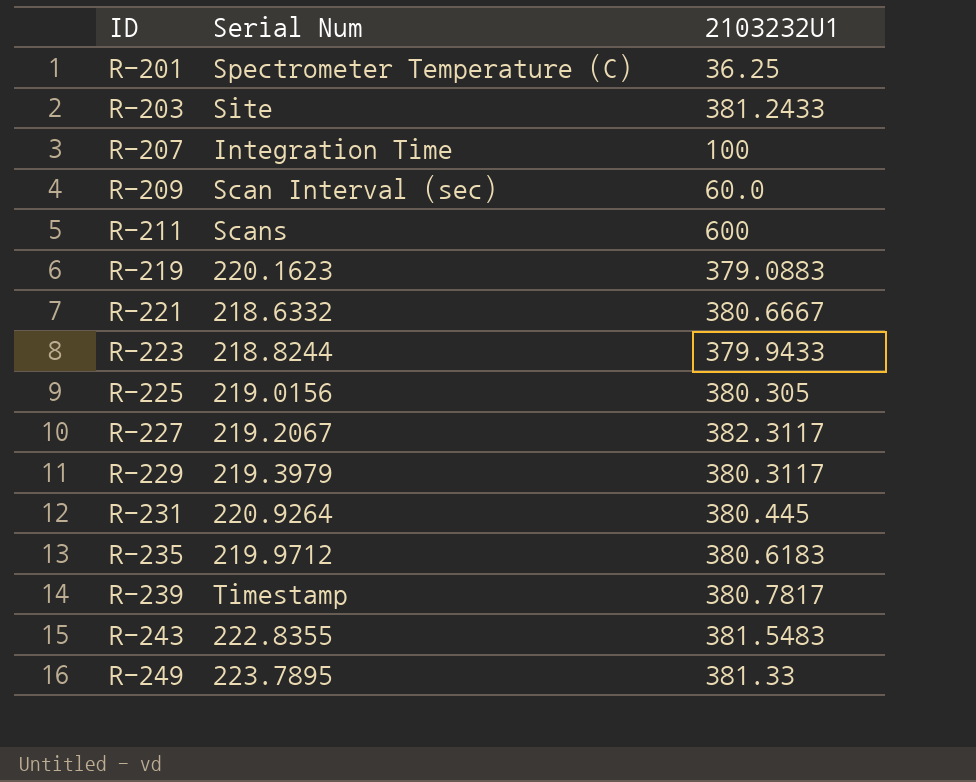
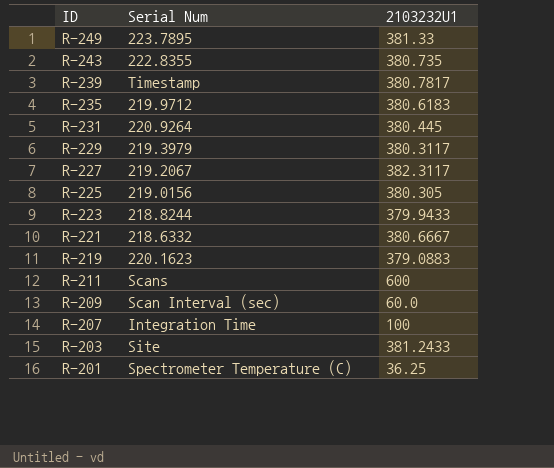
row order: ID ascending -> ID descending
R-243 | 2103232U1: 381.5483 -> 380.735

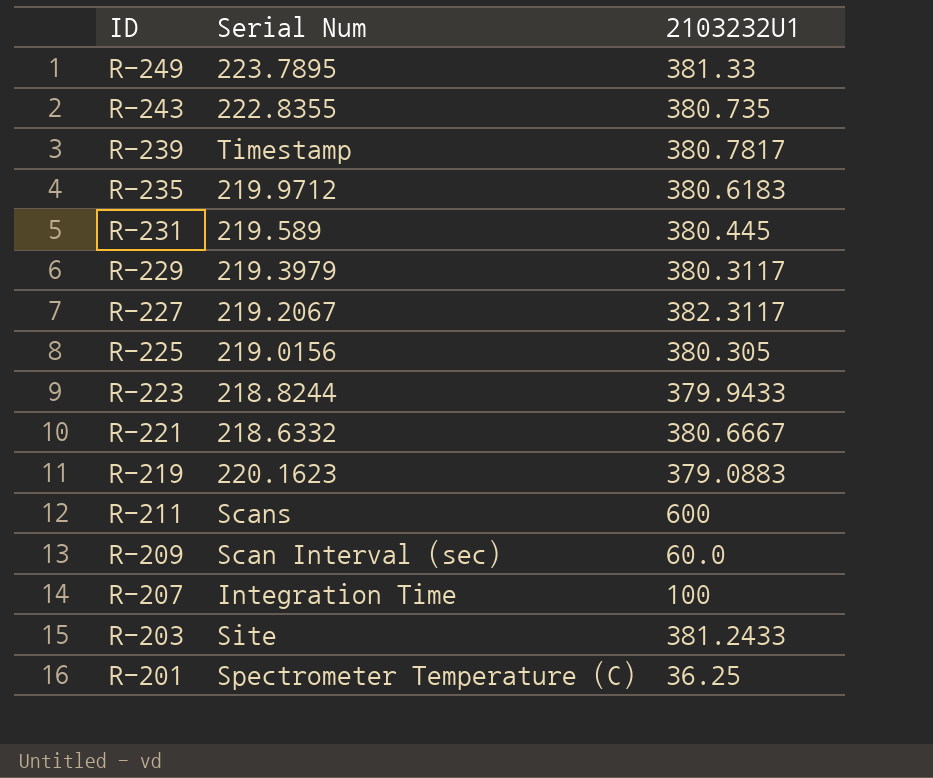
R-231 | Serial Num: 220.9264 -> 219.589

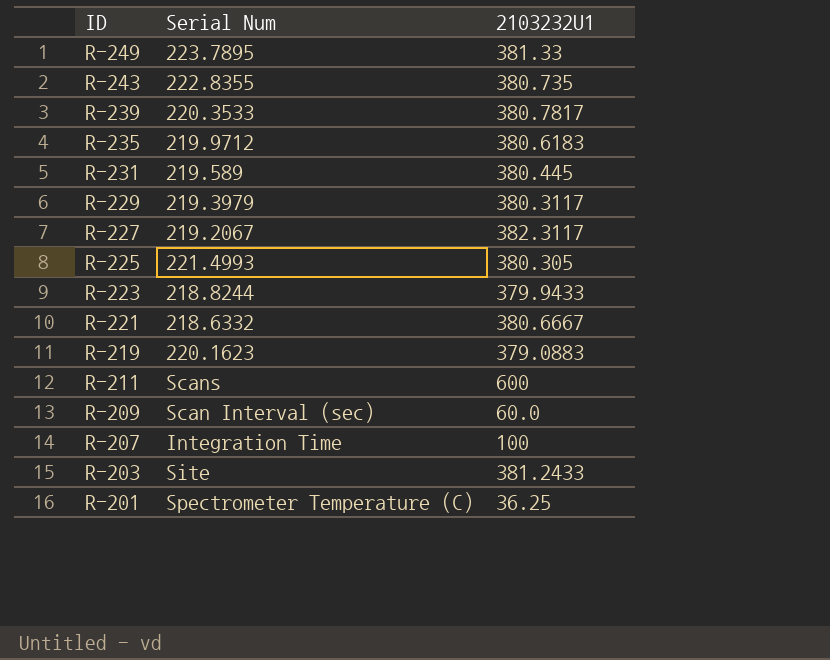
R-239 | Serial Num: Timestamp -> 220.3533
R-225 | Serial Num: 219.0156 -> 221.4993

